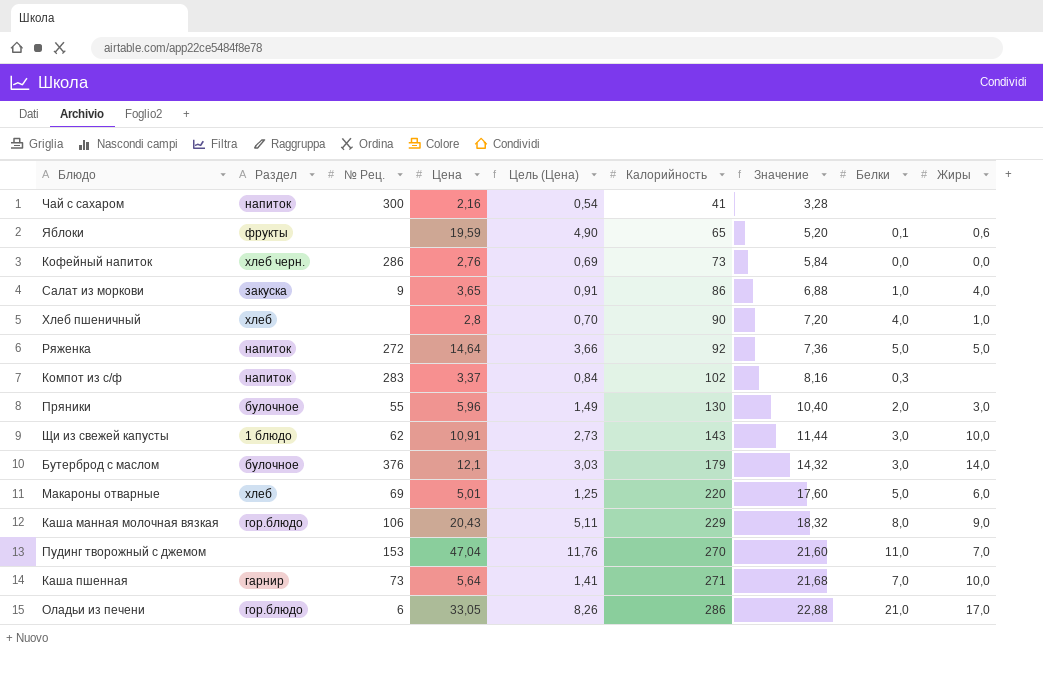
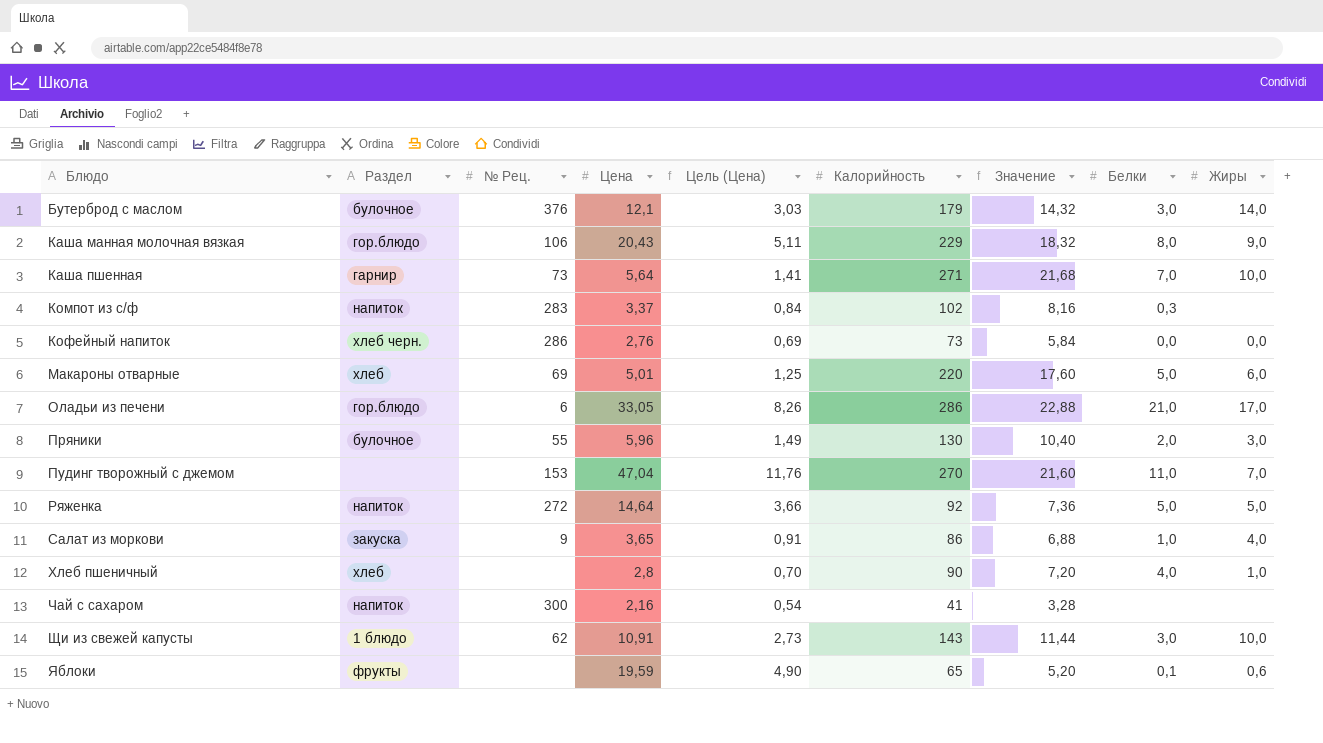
row order: Калорийность ascending -> Блюдо ascending

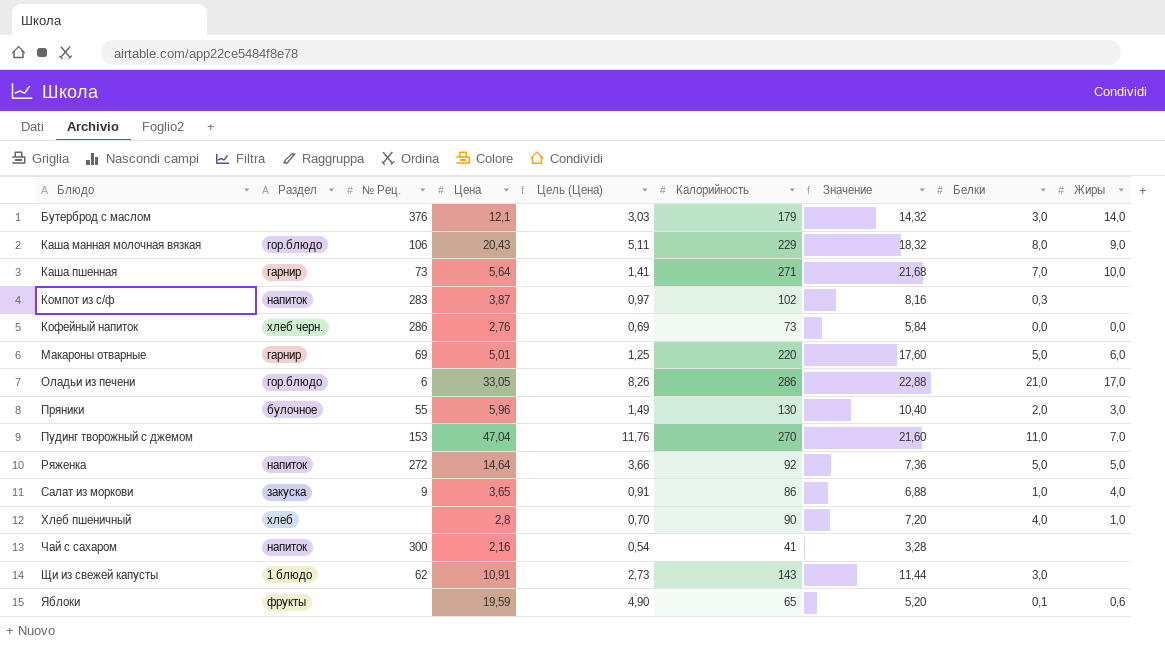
Бутерброд с маслом | Раздел: булочное -> none
Компот из с/ф | Цена: 3,37 -> 3,87
Компот из с/ф | Цель (Цена): 0,84 -> 0,97
Макароны отварные | Раздел: хлеб -> гарнир
Щи из свежей капусты | Жиры: 10,0 -> none

